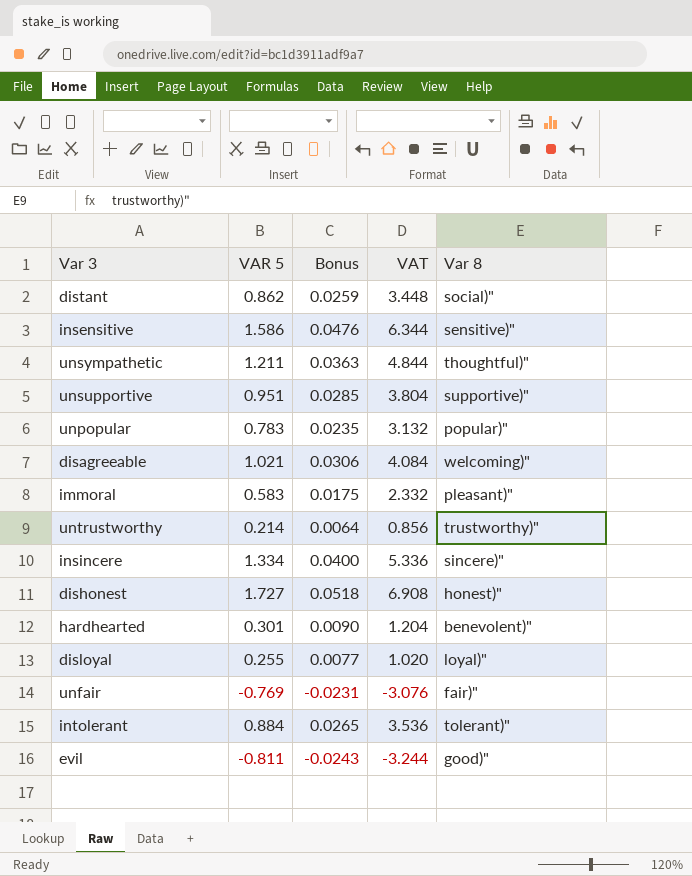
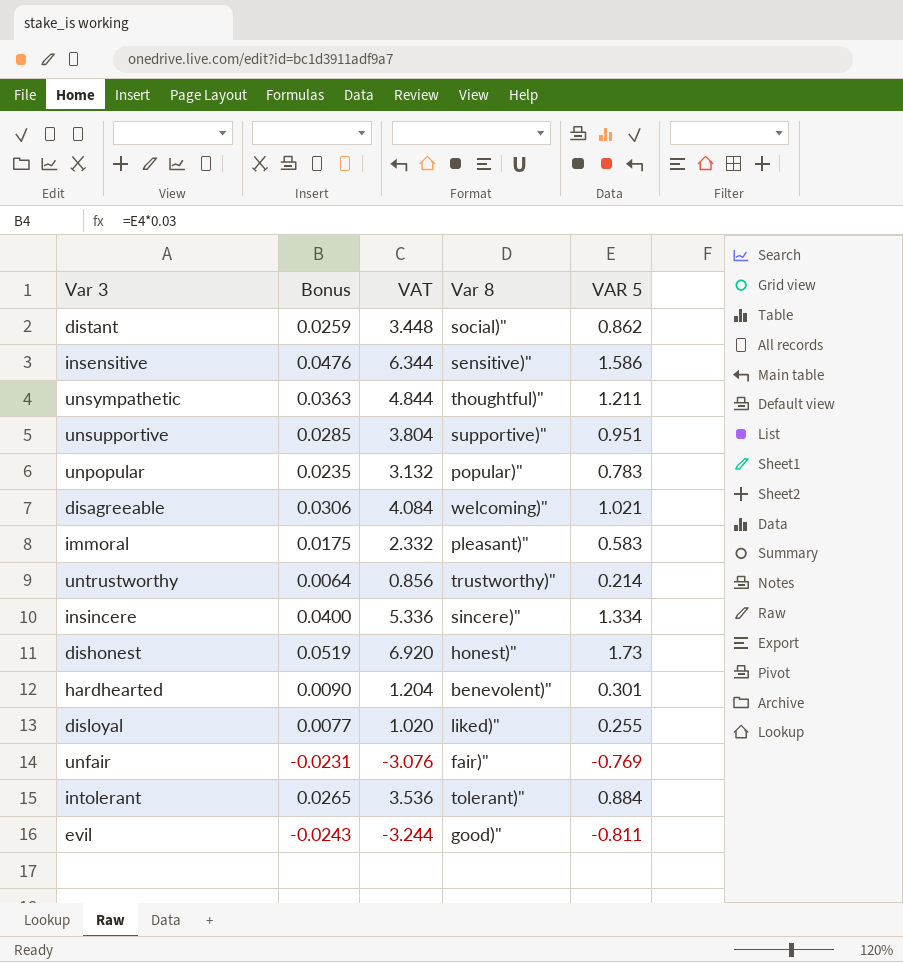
column VAR 5 | position: 2 -> 5
dishonest | Bonus: 0.0518 -> 0.0519
dishonest | VAT: 6.908 -> 6.920
dishonest | VAR 5: 1.727 -> 1.73
disloyal | Var 8: loyal)" -> liked)"

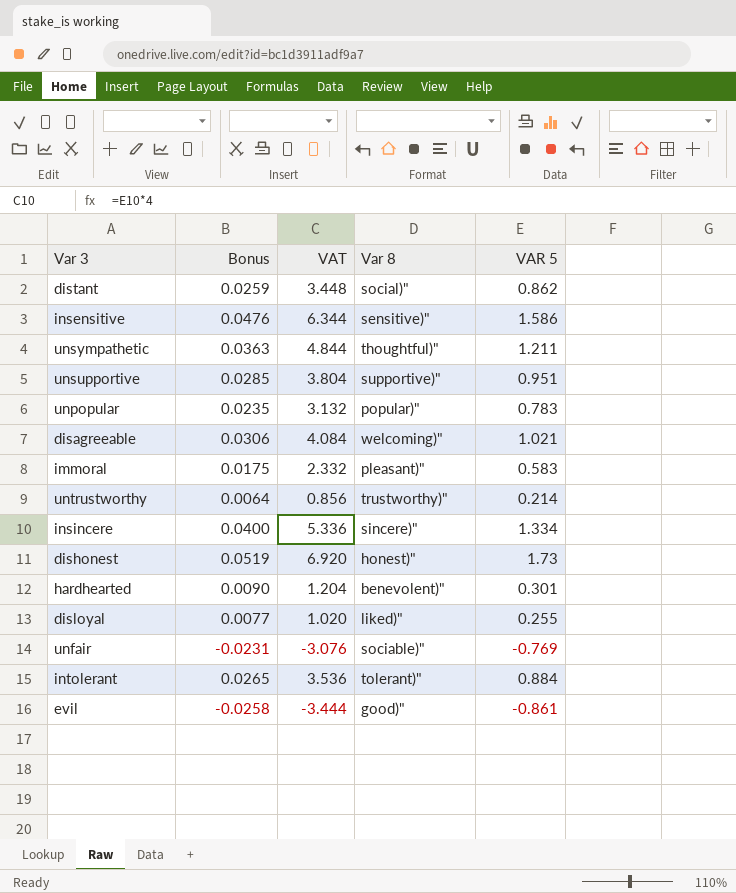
unfair | Var 8: fair)" -> sociable)"
evil | Bonus: -0.0243 -> -0.0258
evil | VAT: -3.244 -> -3.444
evil | VAR 5: -0.811 -> -0.861

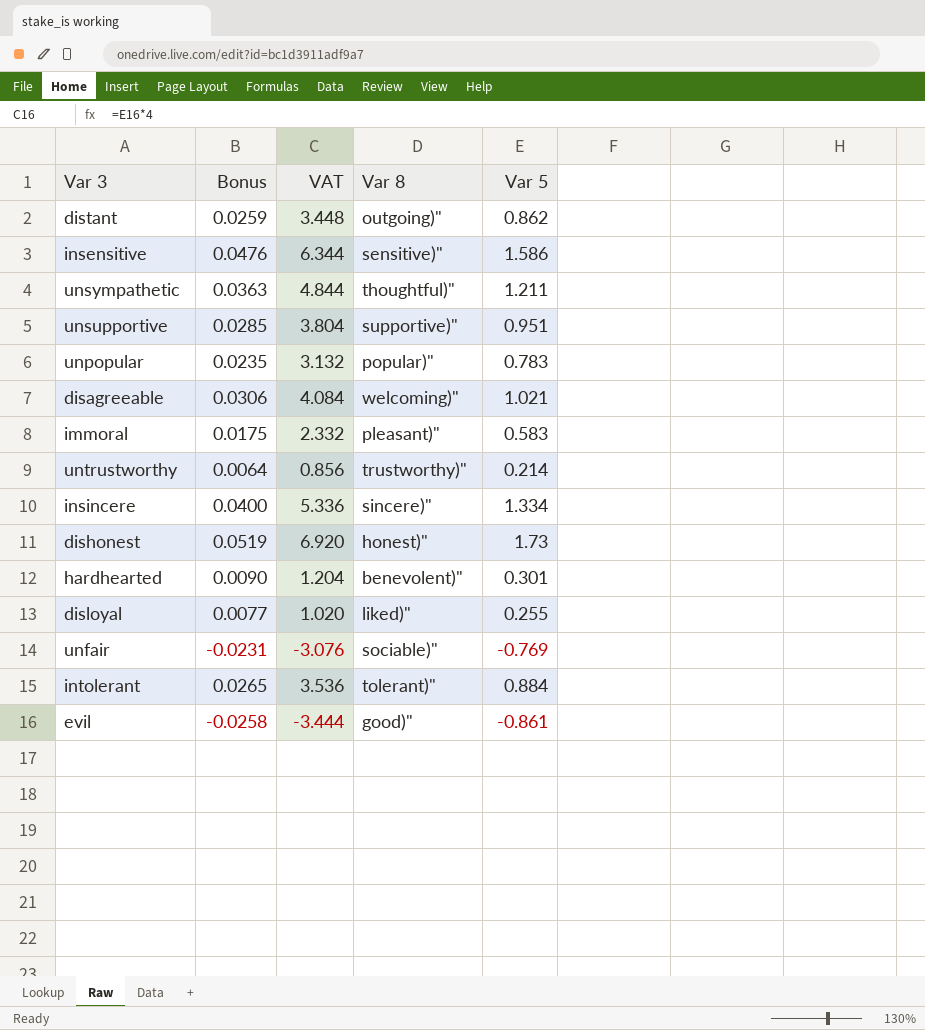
column name: VAR 5 -> Var 5
distant | Var 8: social)" -> outgoing)"

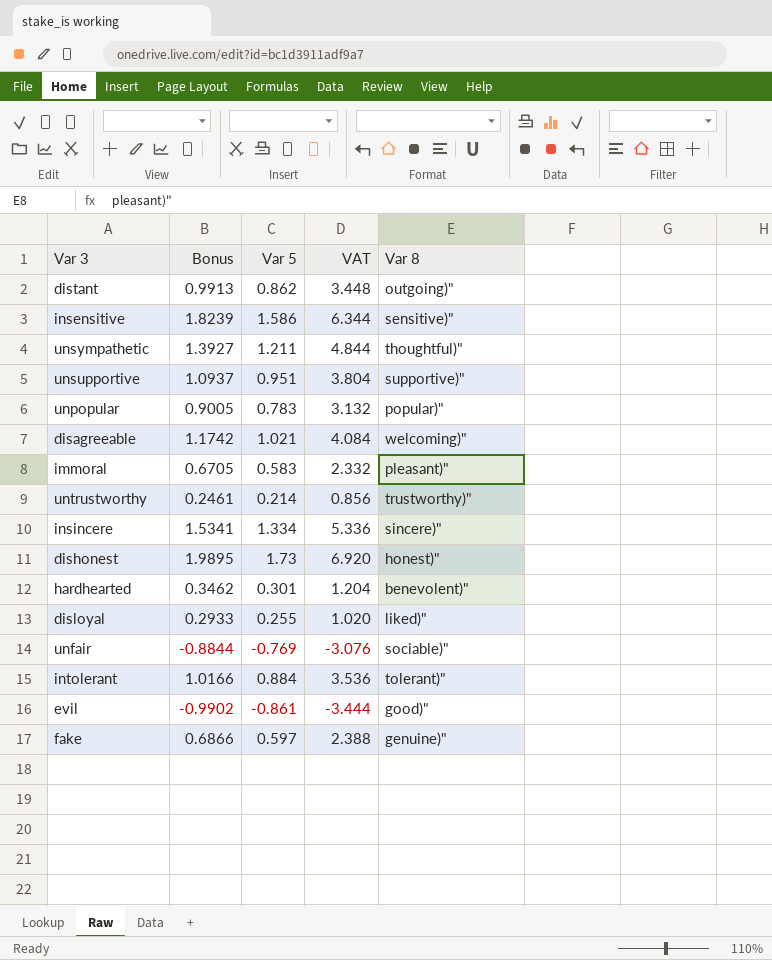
column Bonus | formula: [Var 5] * 0.03 -> [Var 5] * 1.15
column Var 5 | position: 5 -> 3
row fake: none -> 0.6866 | 0.597 | 2.388 | genuine)"

